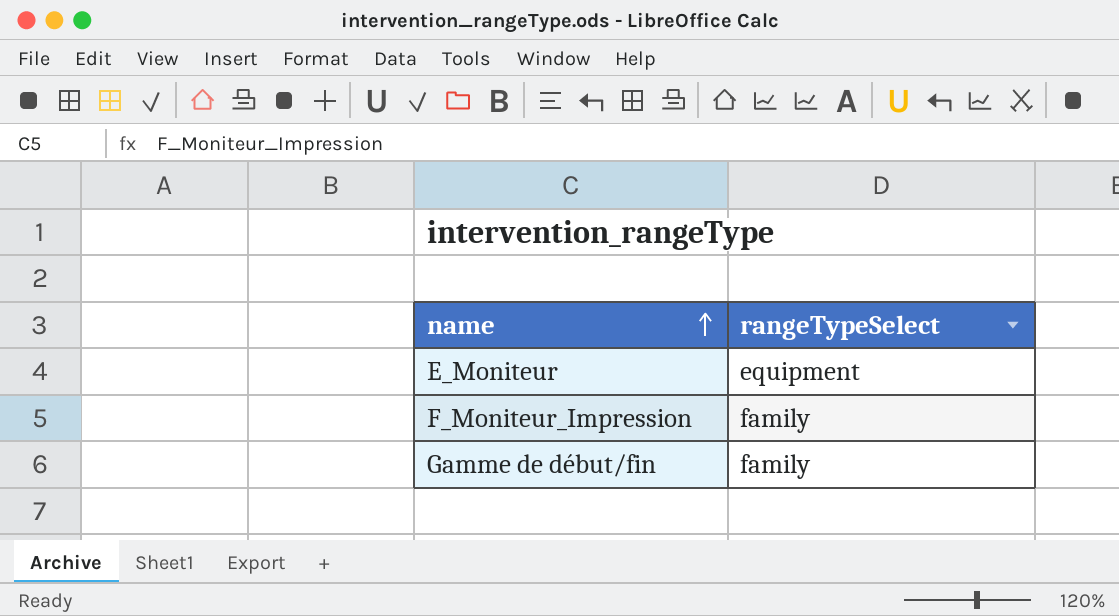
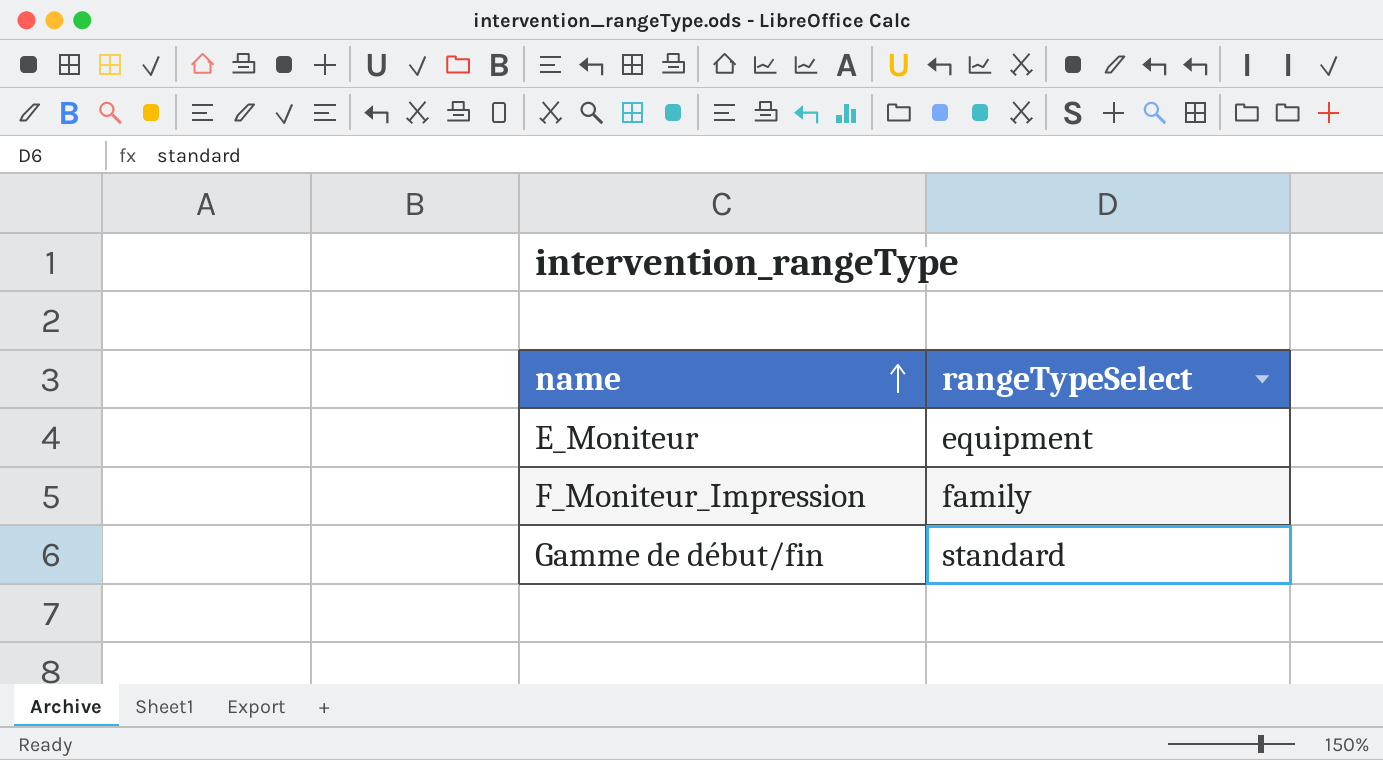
Gamme de début/fin | rangeTypeSelect: family -> standard

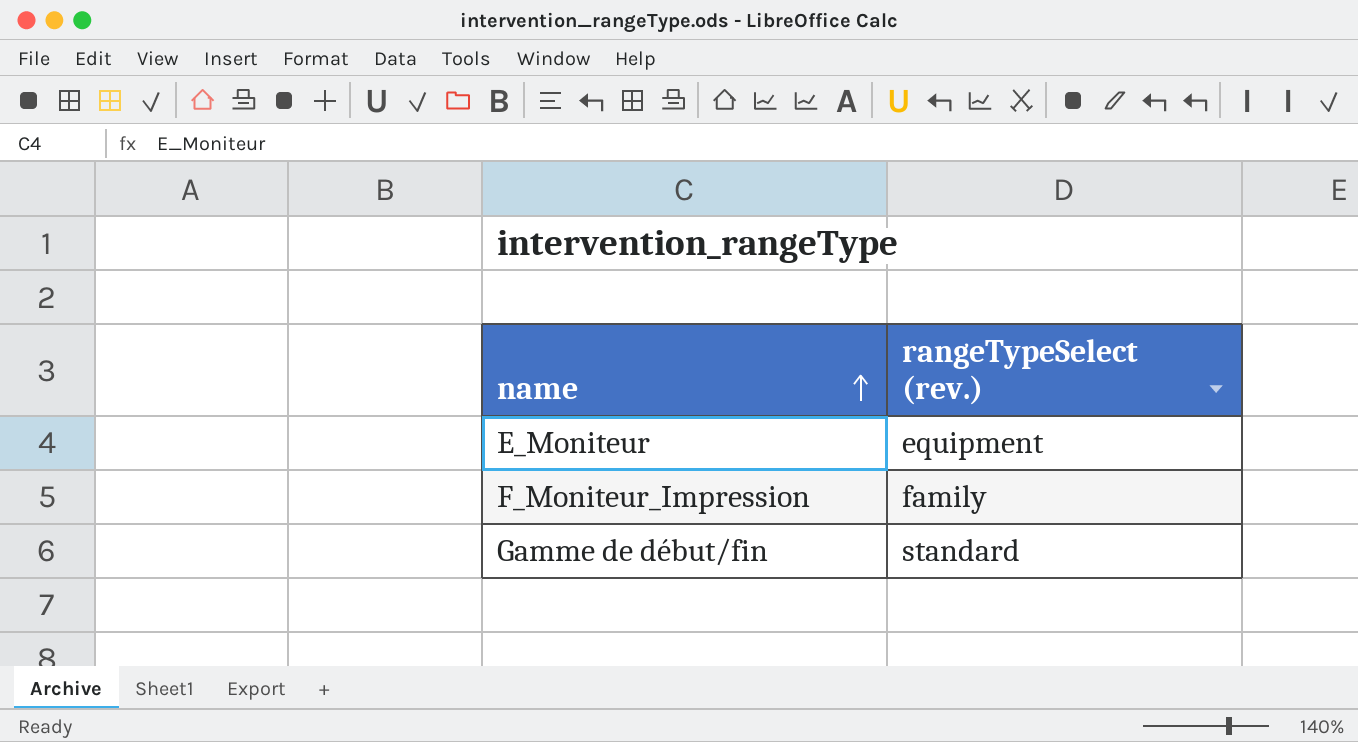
column name: rangeTypeSelect -> rangeTypeSelect (rev.)

